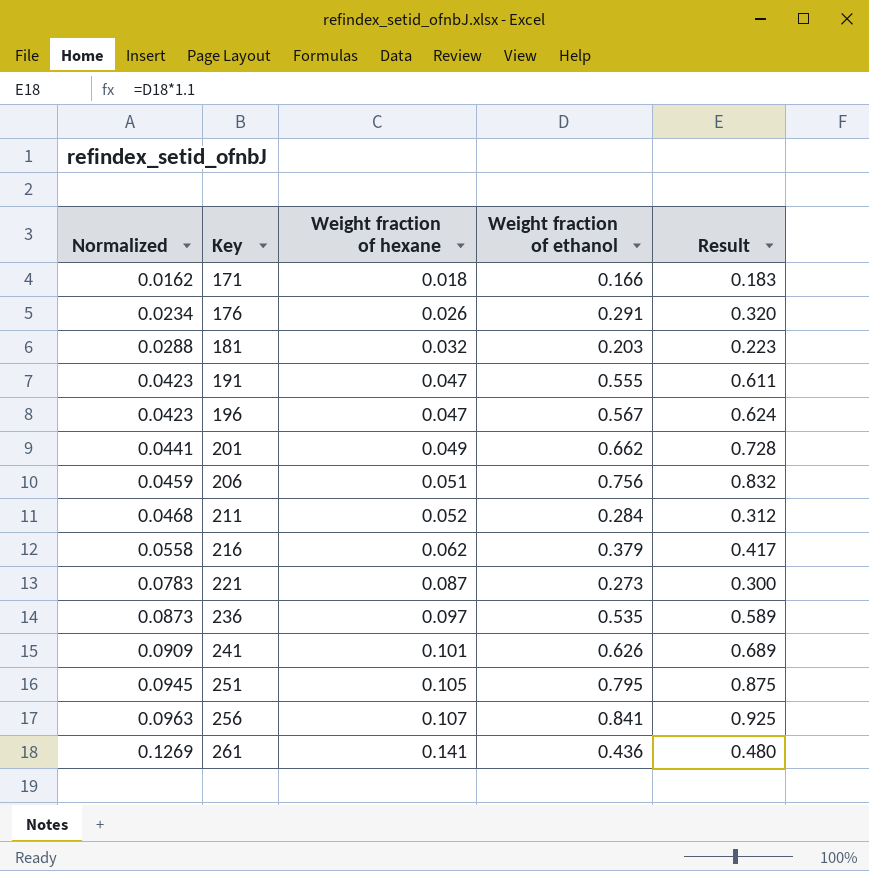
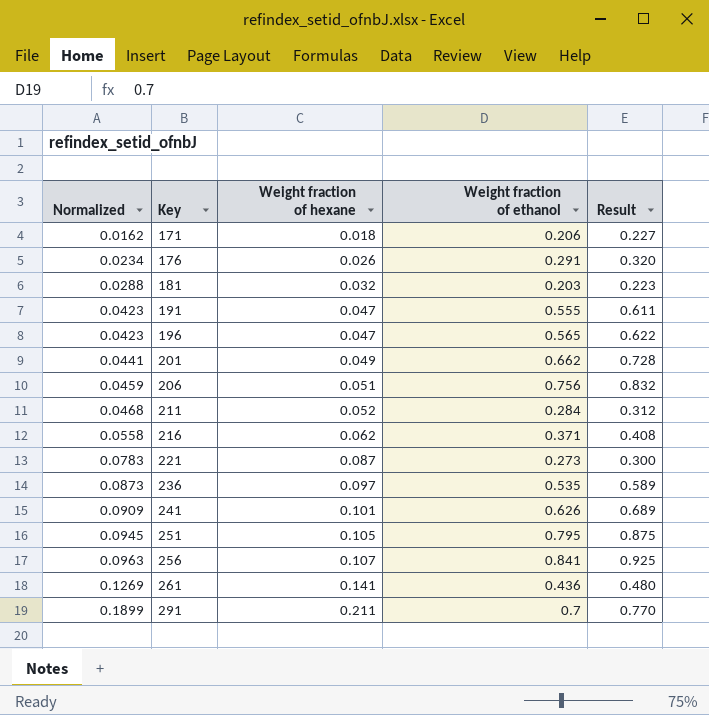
171 | Weight fraction of ethanol: 0.166 -> 0.206
171 | Result: 0.183 -> 0.227
196 | Weight fraction of ethanol: 0.567 -> 0.565
196 | Result: 0.624 -> 0.622
216 | Weight fraction of ethanol: 0.379 -> 0.371
216 | Result: 0.417 -> 0.408
row 291: none -> 0.1899 | 0.211 | 0.7 | 0.770

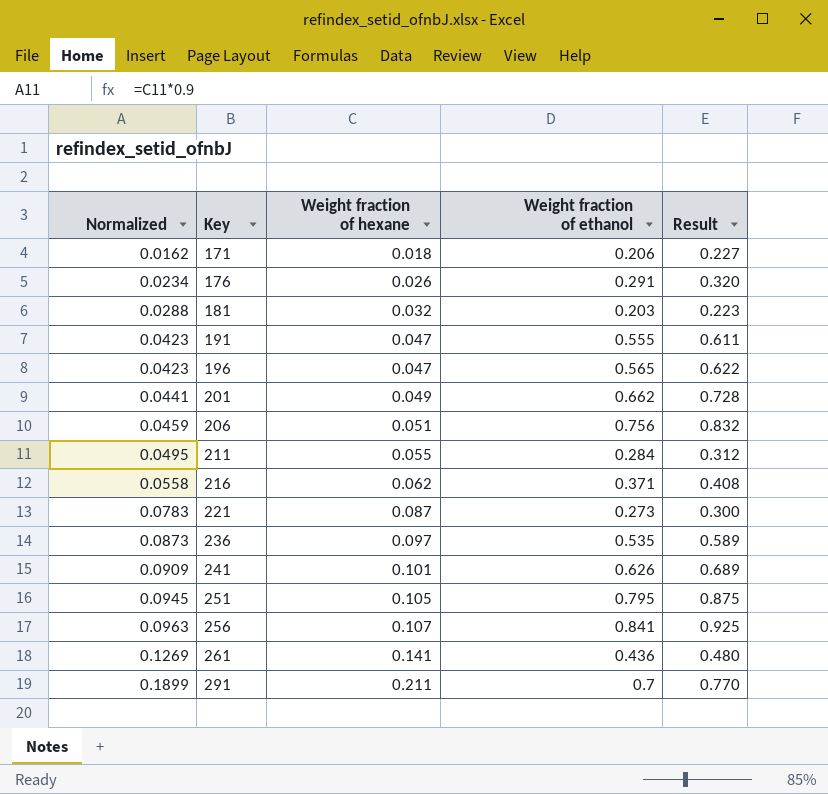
211 | Normalized: 0.0468 -> 0.0495
211 | Weight fraction of hexane: 0.052 -> 0.055

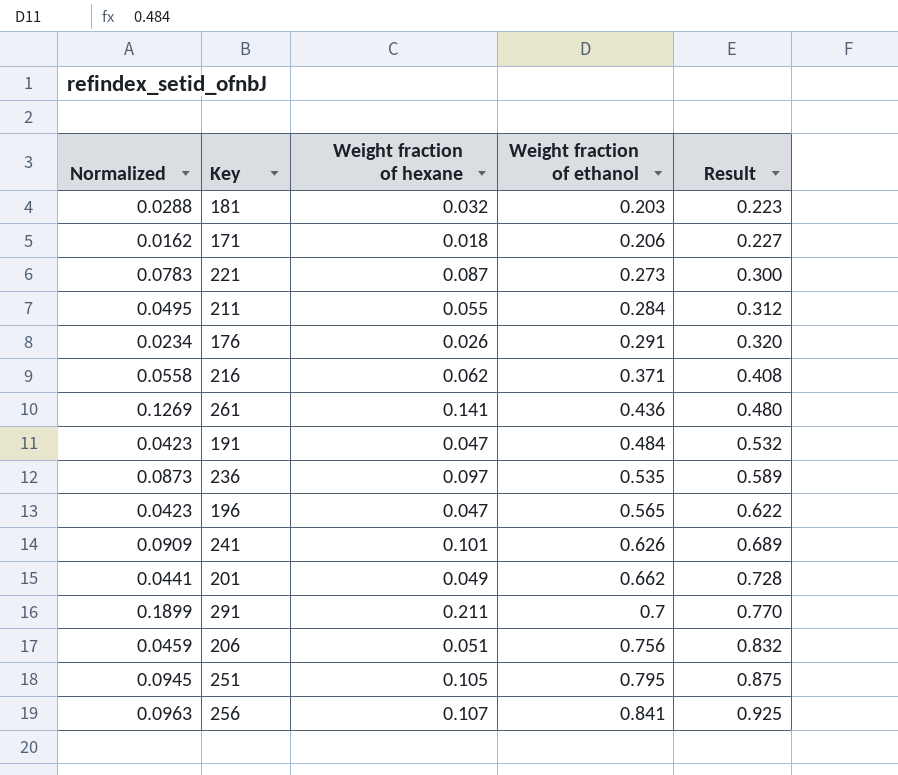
row order: Normalized ascending -> Weight fraction of ethanol ascending
191 | Weight fraction of ethanol: 0.555 -> 0.484
191 | Result: 0.611 -> 0.532

